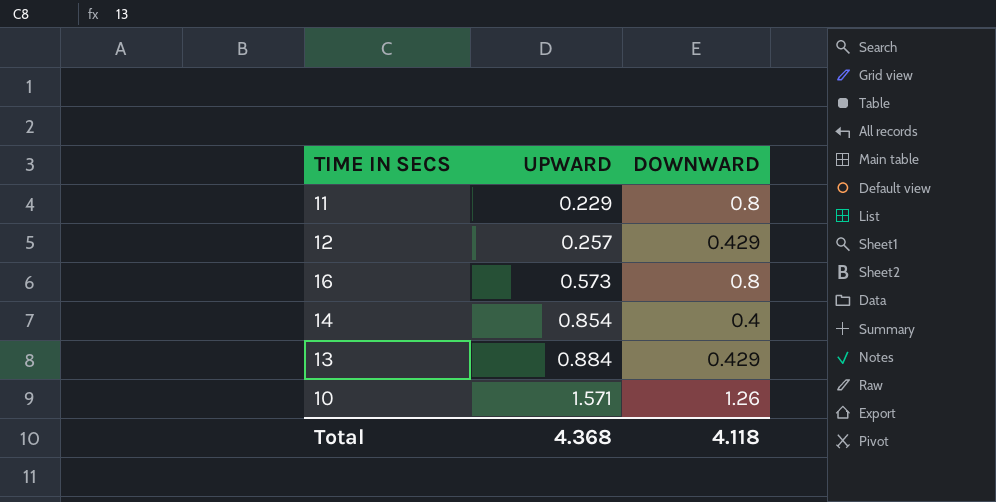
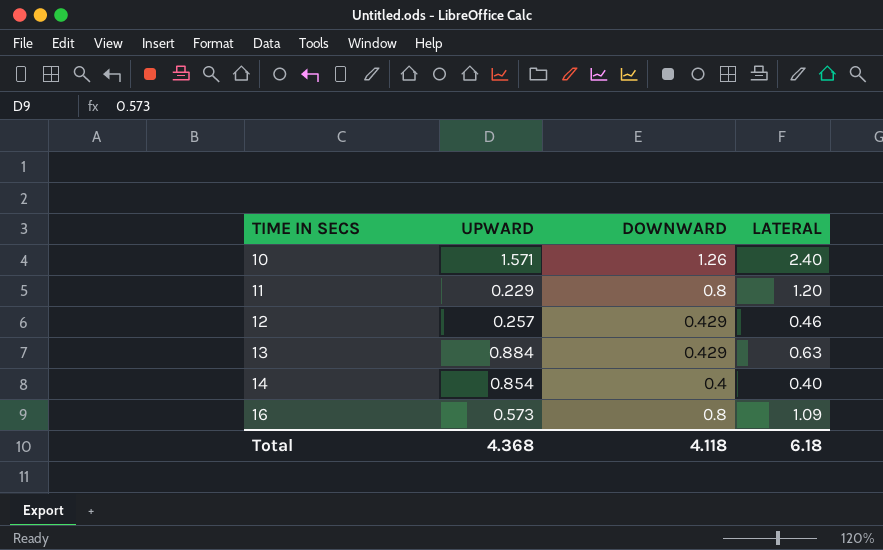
row order: UPWARD ascending -> TIME IN SECS ascending
column LATERAL | position: none -> 4

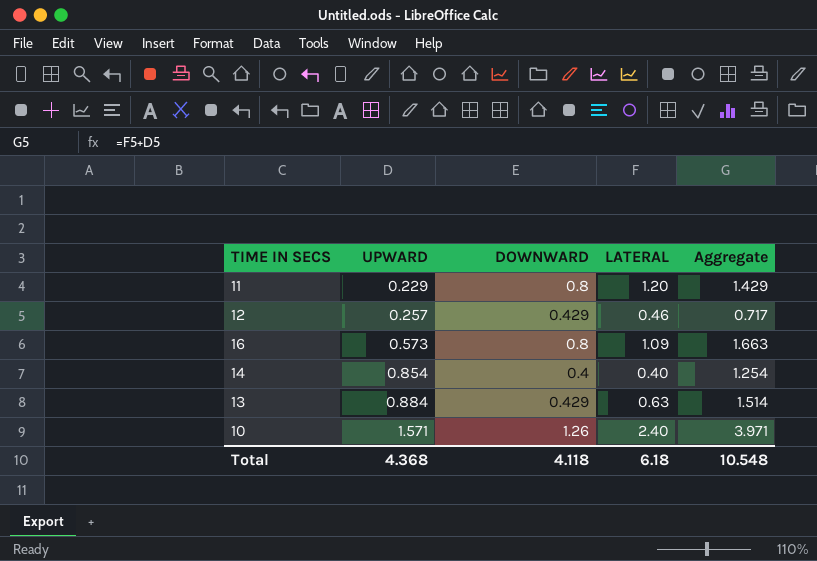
row order: TIME IN SECS ascending -> UPWARD ascending
column Aggregate | formula: none -> [UPWARD] + [LATERAL]

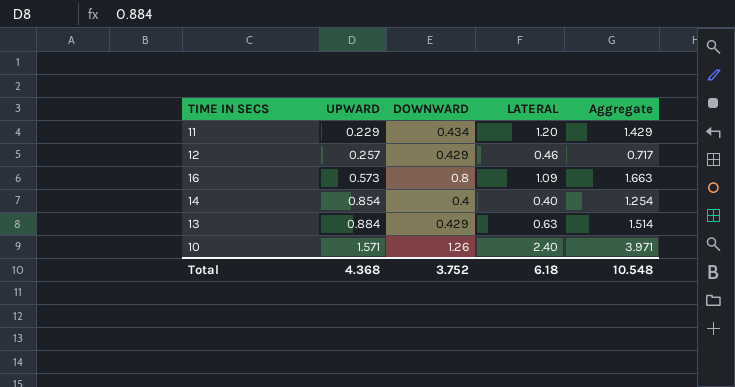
11 | DOWNWARD: 0.8 -> 0.434
Total | DOWNWARD: 4.118 -> 3.752

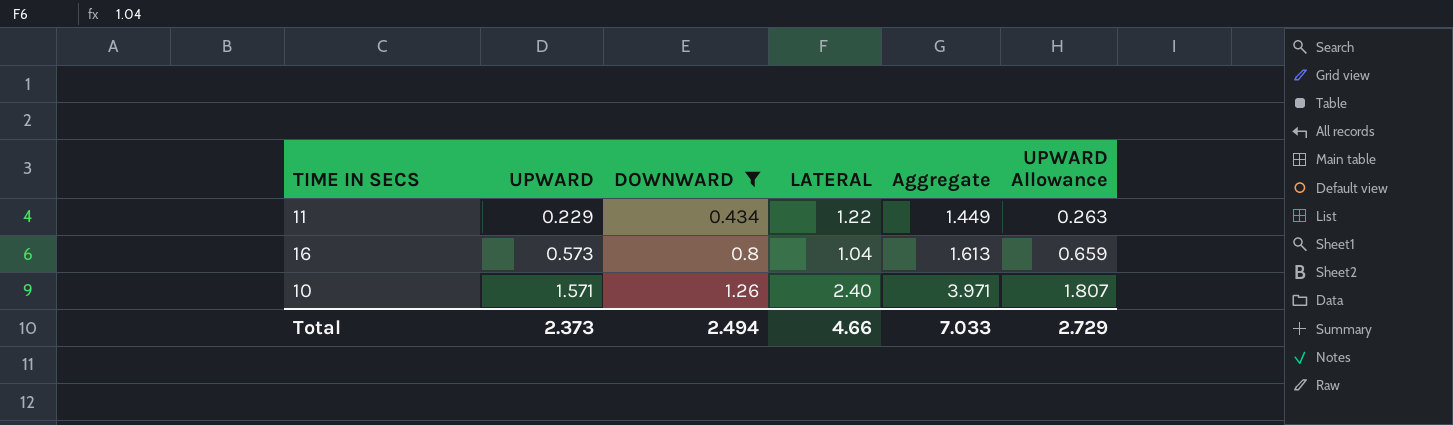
filter: none -> DOWNWARD >= 0.434
column UPWARD Allowance | formula: none -> [UPWARD] * 1.15
11 | LATERAL: 1.20 -> 1.22
11 | Aggregate: 1.429 -> 1.449
16 | LATERAL: 1.09 -> 1.04
16 | Aggregate: 1.663 -> 1.613
Total | UPWARD: 4.368 -> 2.373
Total | DOWNWARD: 3.752 -> 2.494
Total | LATERAL: 6.18 -> 4.66
Total | Aggregate: 10.548 -> 7.033

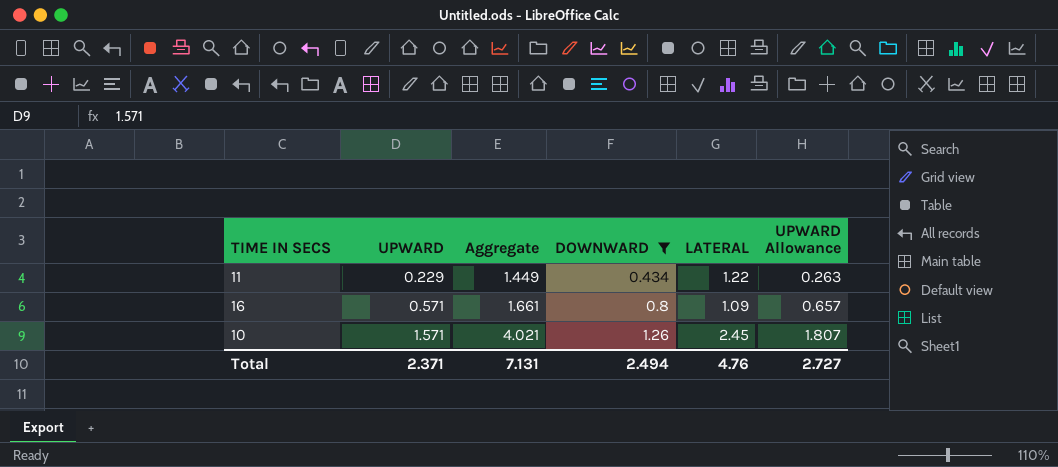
column Aggregate | position: 5 -> 3
16 | UPWARD: 0.573 -> 0.571
16 | Aggregate: 1.613 -> 1.661
16 | LATERAL: 1.04 -> 1.09
16 | UPWARD Allowance: 0.659 -> 0.657
10 | Aggregate: 3.971 -> 4.021
10 | LATERAL: 2.40 -> 2.45
Total | UPWARD: 2.373 -> 2.371
Total | Aggregate: 7.033 -> 7.131
Total | LATERAL: 4.66 -> 4.76
Total | UPWARD Allowance: 2.729 -> 2.727

